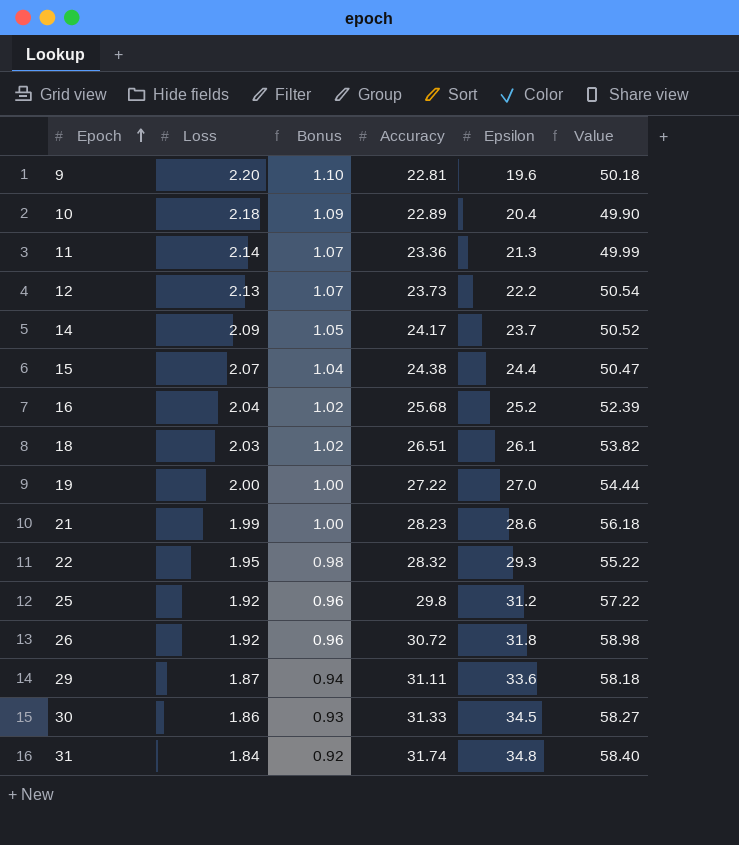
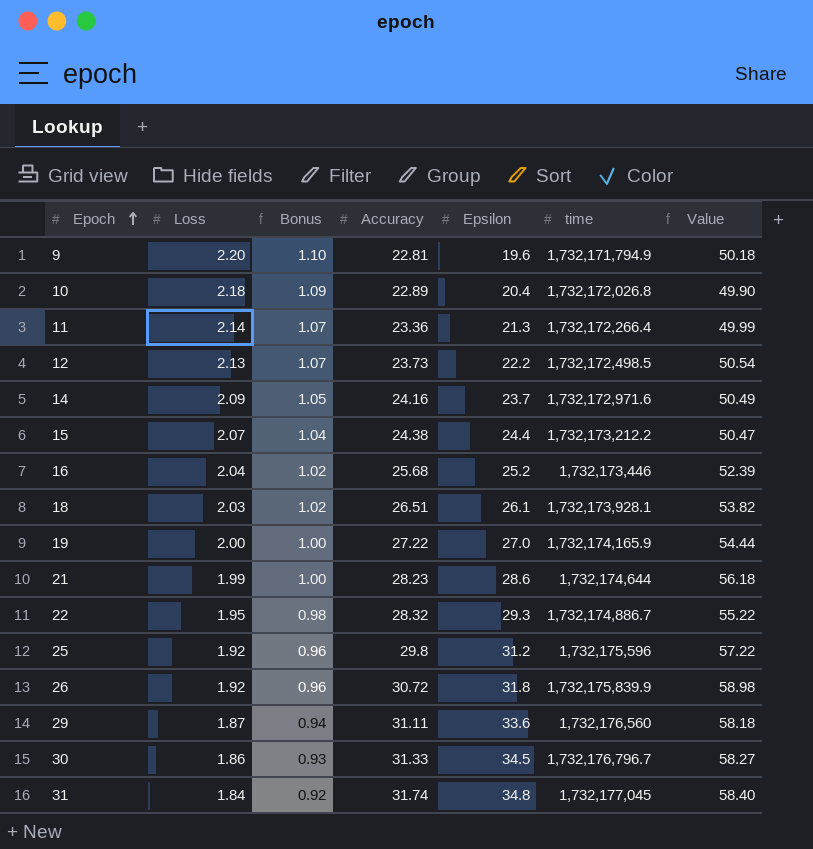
column time | position: none -> 6
14 | Accuracy: 24.17 -> 24.16
14 | Value: 50.52 -> 50.49

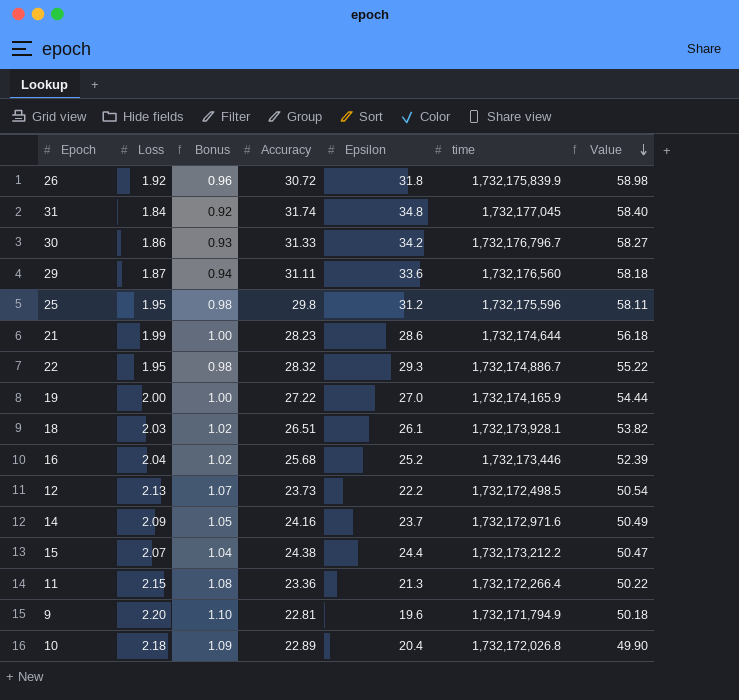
row order: Epoch ascending -> Value descending
30 | Epsilon: 34.5 -> 34.2
25 | Loss: 1.92 -> 1.95
25 | Bonus: 0.96 -> 0.98
25 | Value: 57.22 -> 58.11
11 | Loss: 2.14 -> 2.15
11 | Bonus: 1.07 -> 1.08
11 | Value: 49.99 -> 50.22

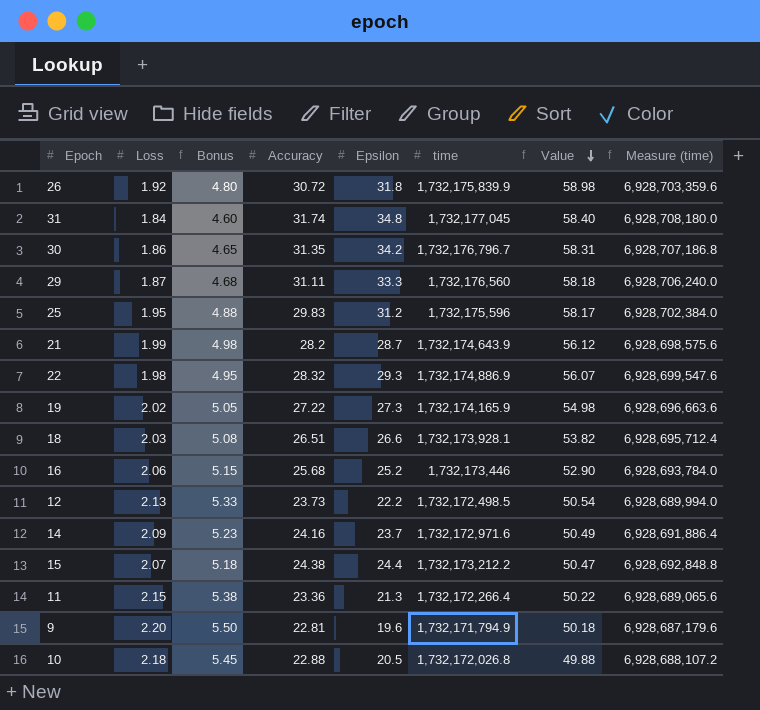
column Bonus | formula: [Loss] * 0.5 -> [Loss] * 2.5
column Measure (time) | formula: none -> [time] * 4
30 | Accuracy: 31.33 -> 31.35
30 | Value: 58.27 -> 58.31
29 | Epsilon: 33.6 -> 33.3
25 | Accuracy: 29.8 -> 29.83
25 | Value: 58.11 -> 58.17
21 | Accuracy: 28.23 -> 28.2
21 | Epsilon: 28.6 -> 28.7
21 | time: 1,732,174,644 -> 1,732,174,643.9
21 | Value: 56.18 -> 56.12
22 | Loss: 1.95 -> 1.98
22 | time: 1,732,174,886.7 -> 1,732,174,886.9
22 | Value: 55.22 -> 56.07
19 | Loss: 2.00 -> 2.02
19 | Epsilon: 27.0 -> 27.3
19 | Value: 54.44 -> 54.98
18 | Epsilon: 26.1 -> 26.6
16 | Loss: 2.04 -> 2.06
16 | Value: 52.39 -> 52.90
10 | Accuracy: 22.89 -> 22.88
10 | Epsilon: 20.4 -> 20.5
10 | Value: 49.90 -> 49.88

